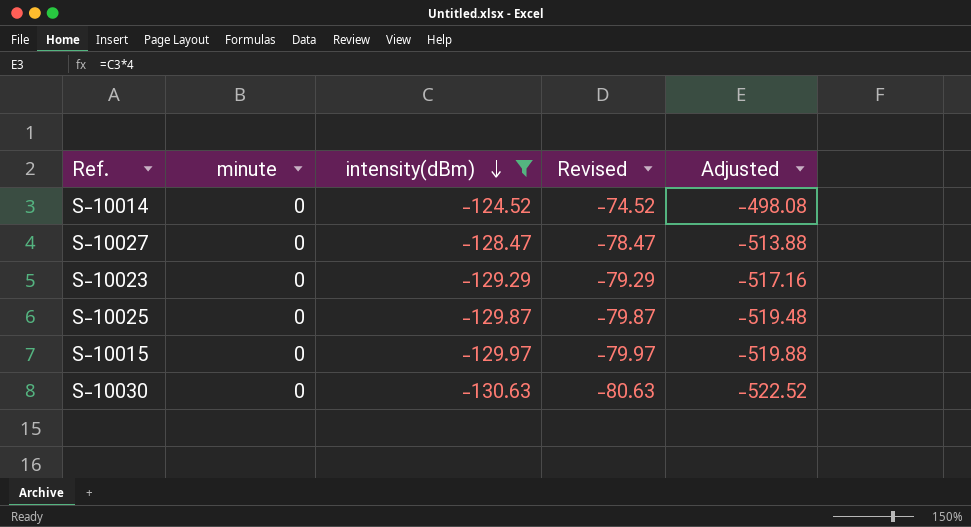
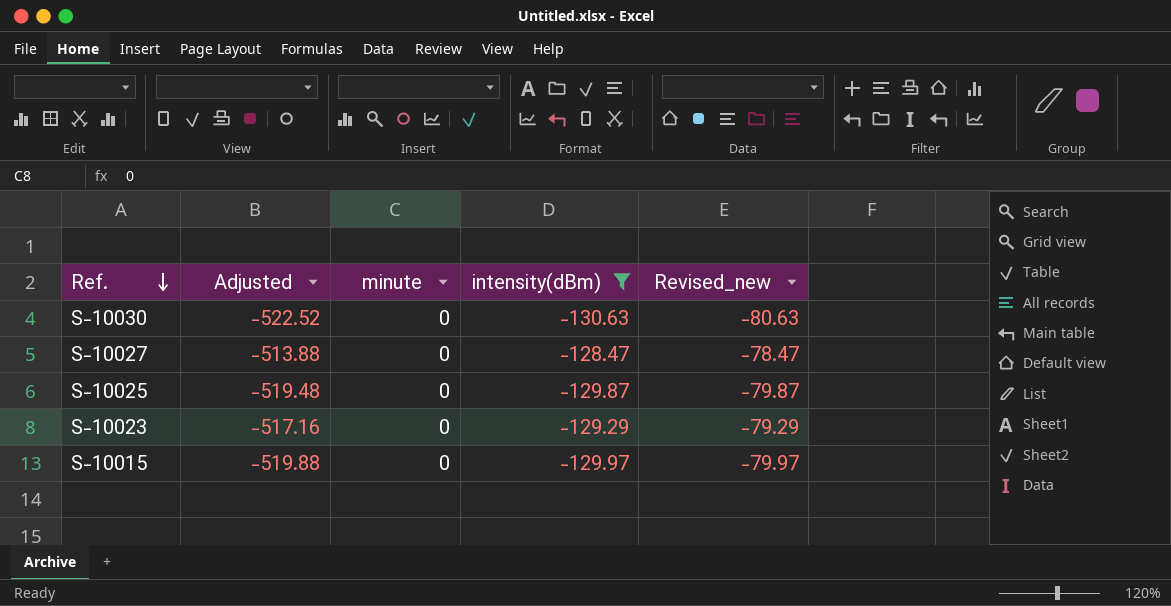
row order: intensity(dBm) descending -> Ref. descending
column Adjusted | position: 5 -> 2
column name: Revised -> Revised_new
row S-10014: 0 | -124.52 | -74.52 | -498.08 -> none

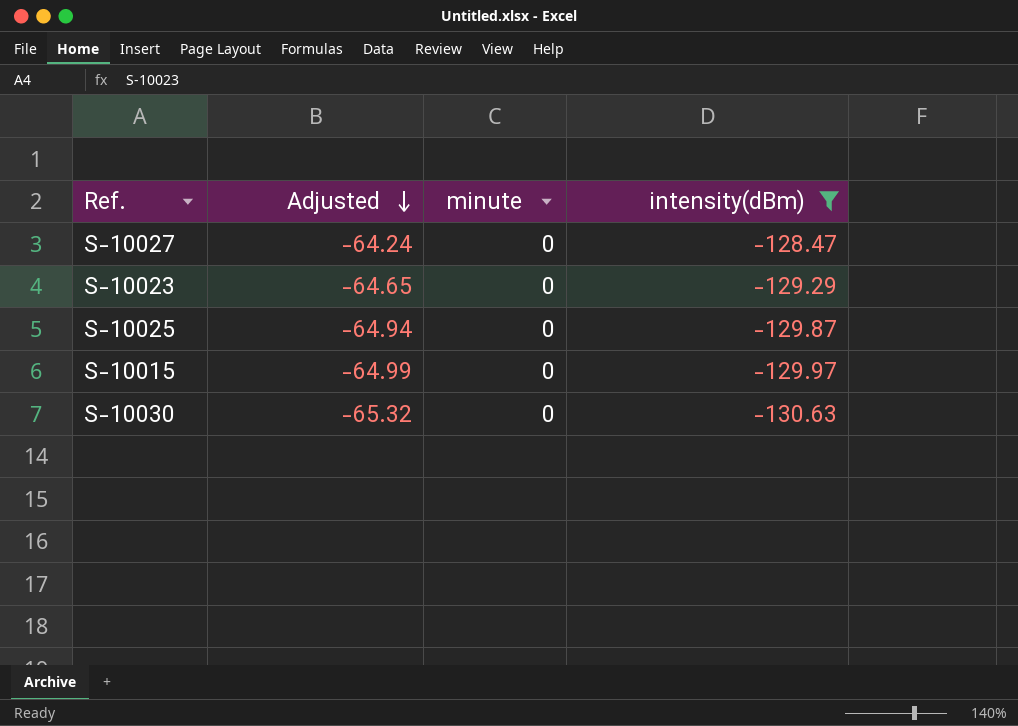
row order: Ref. descending -> Adjusted descending
column Revised_new | formula: [intensity(dBm)] + 50 -> none
column Adjusted | formula: [intensity(dBm)] * 4 -> [intensity(dBm)] * 0.5

